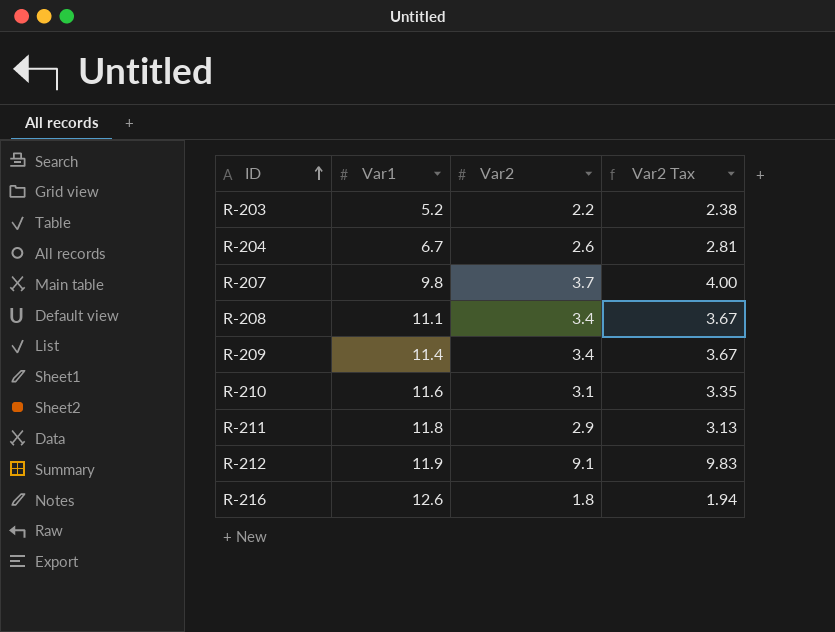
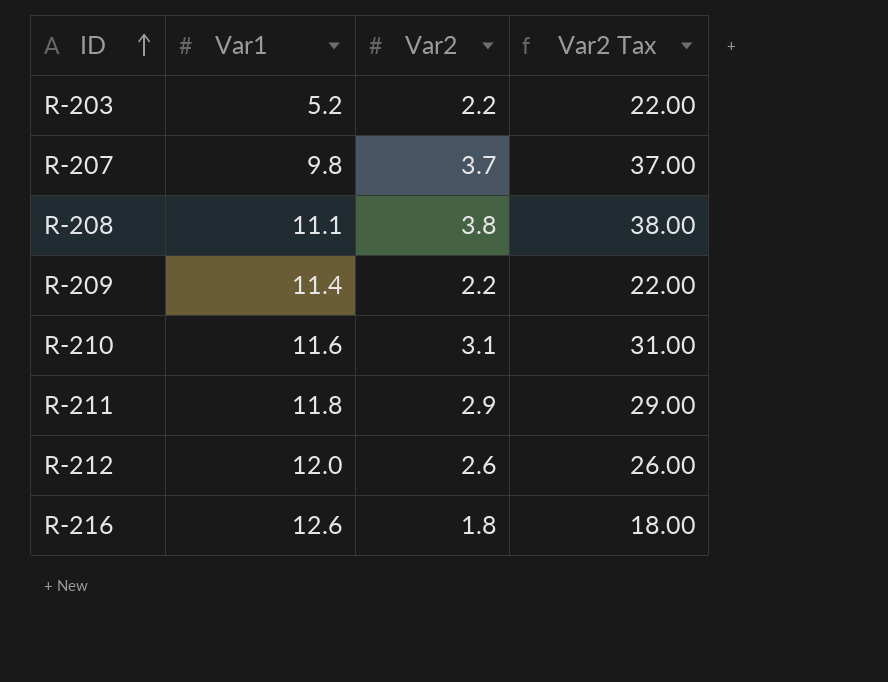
column Var2 Tax | formula: [Var2] * 1.08 -> [Var2] * 10
row R-204: 6.7 | 2.6 | 2.81 -> none
R-208 | Var2: 3.4 -> 3.8
R-209 | Var2: 3.4 -> 2.2
R-212 | Var1: 11.9 -> 12.0
R-212 | Var2: 9.1 -> 2.6

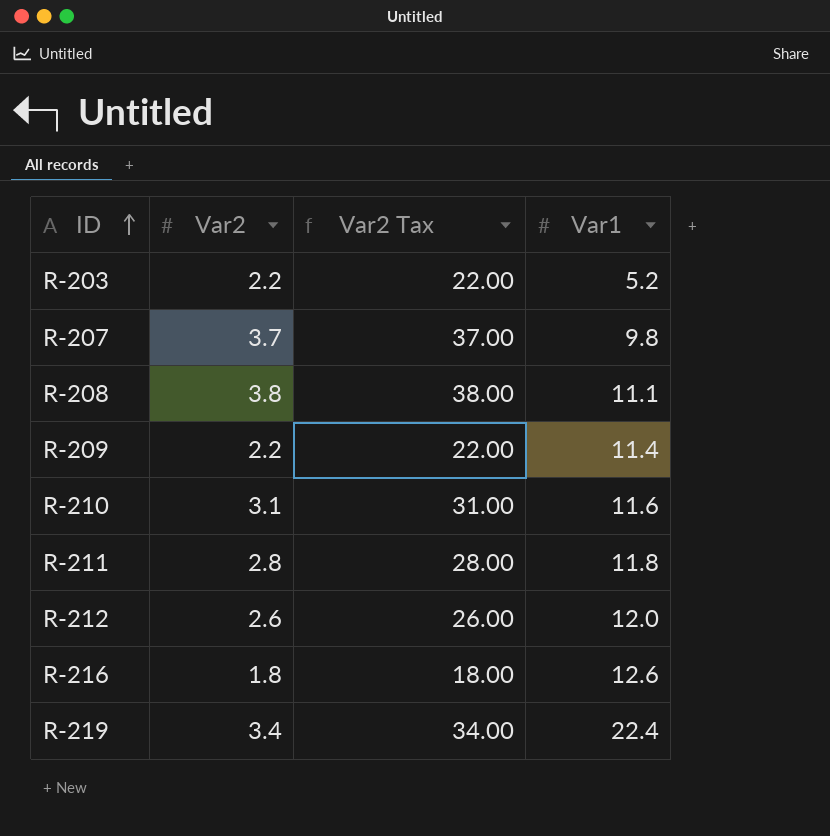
column Var1 | position: 2 -> 4
R-211 | Var2: 2.9 -> 2.8
R-211 | Var2 Tax: 29.00 -> 28.00
row R-219: none -> 3.4 | 34.00 | 22.4

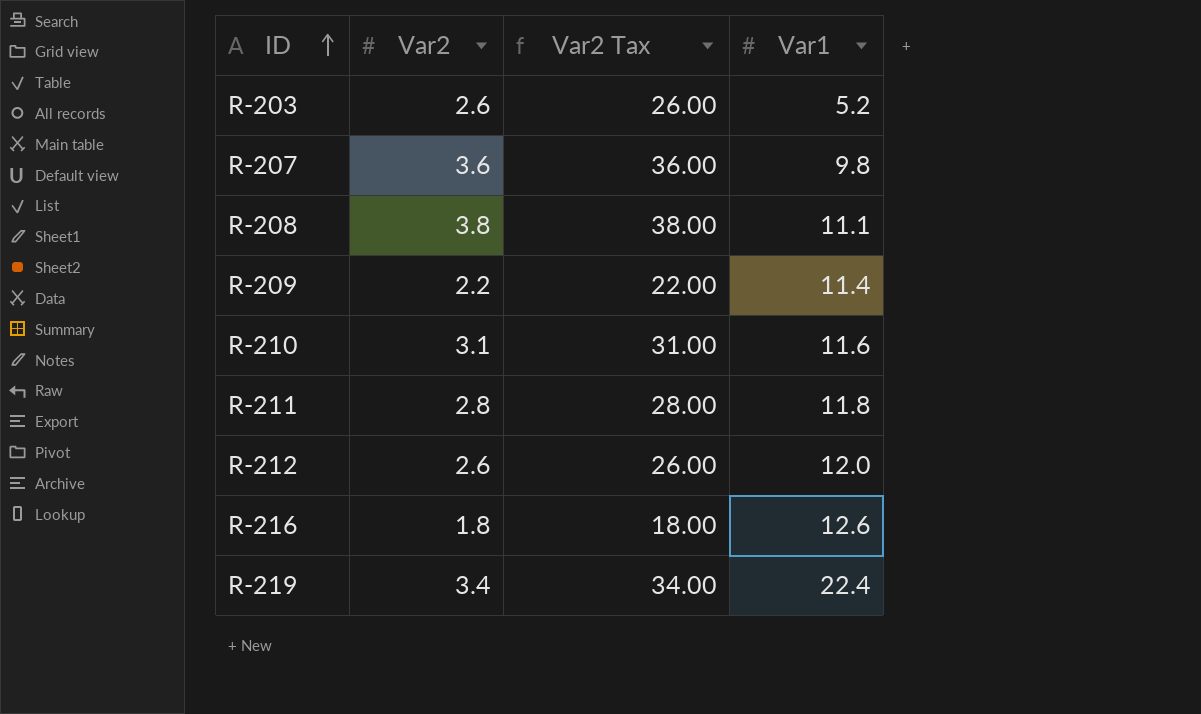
R-203 | Var2: 2.2 -> 2.6
R-203 | Var2 Tax: 22.00 -> 26.00
R-207 | Var2: 3.7 -> 3.6
R-207 | Var2 Tax: 37.00 -> 36.00

